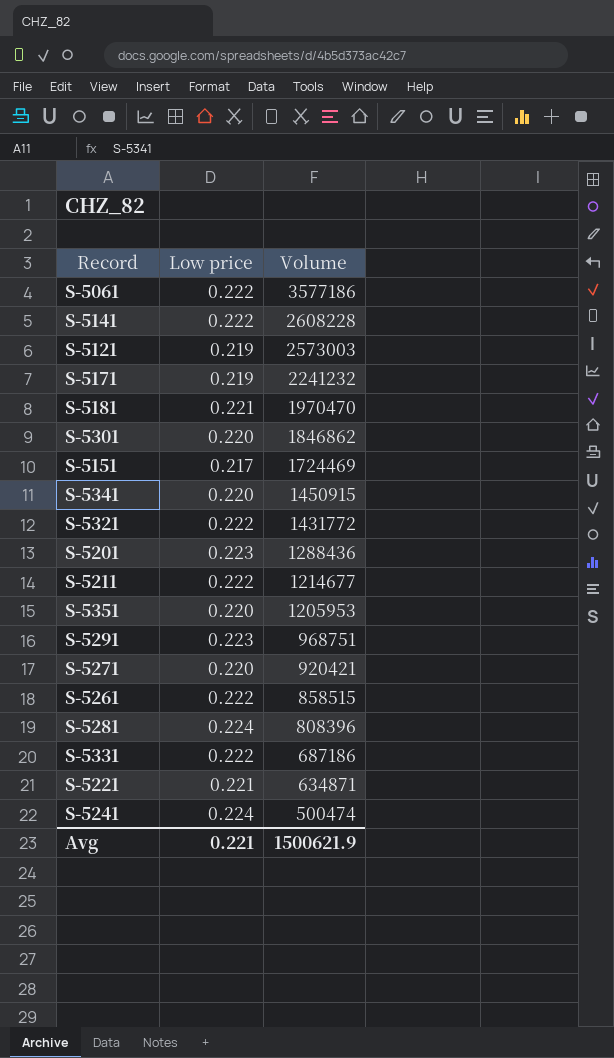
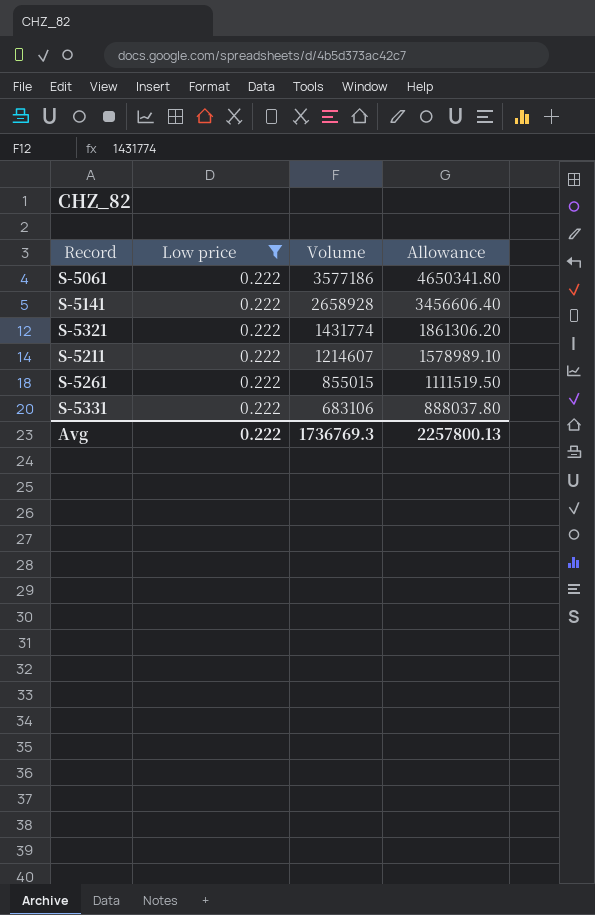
filter: none -> Low price = 0.222
column Allowance | formula: none -> [Volume] * 1.3
S-5141 | Volume: 2608228 -> 2658928
S-5321 | Volume: 1431772 -> 1431774
S-5211 | Volume: 1214677 -> 1214607
S-5261 | Volume: 858515 -> 855015
S-5331 | Volume: 687186 -> 683106
Avg | Low price: 0.221 -> 0.222
Avg | Volume: 1500621.9 -> 1736769.3

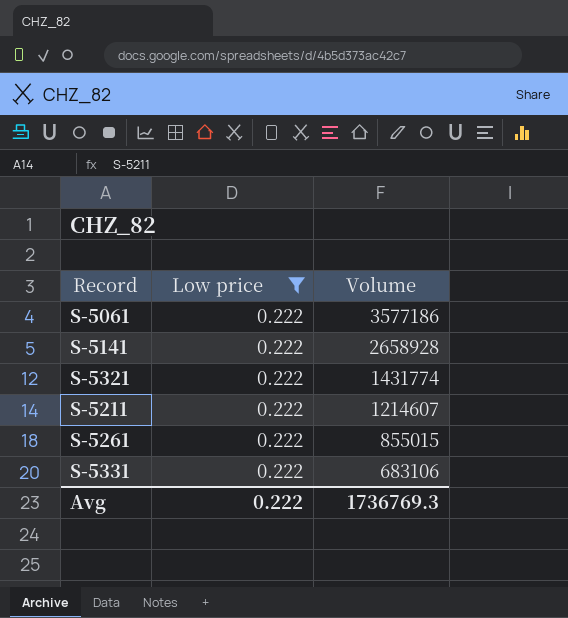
column Allowance | formula: [Volume] * 1.3 -> none

